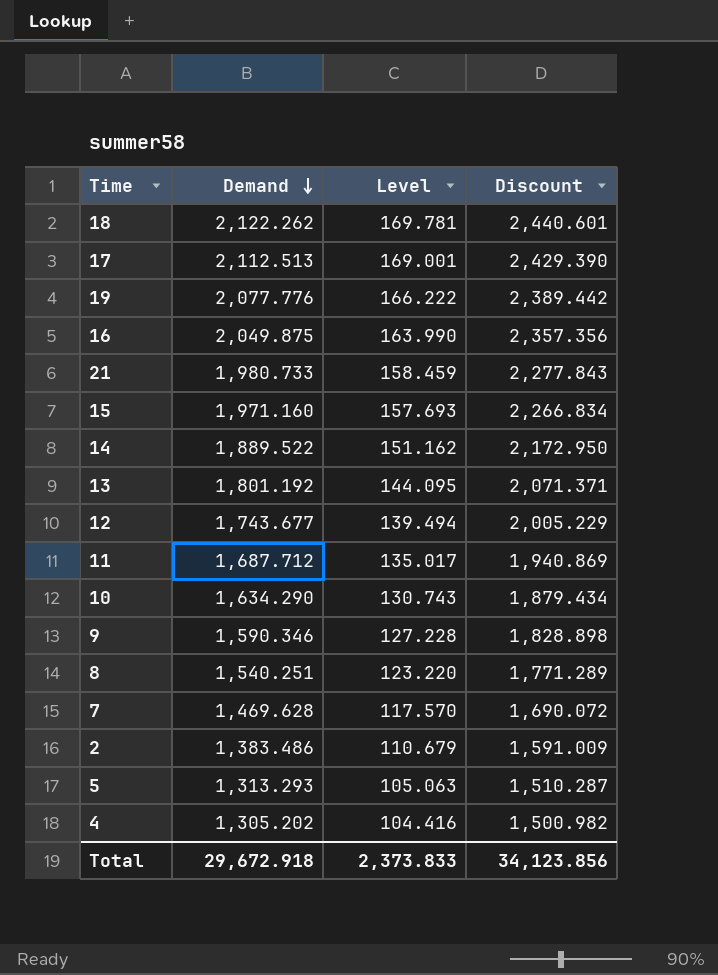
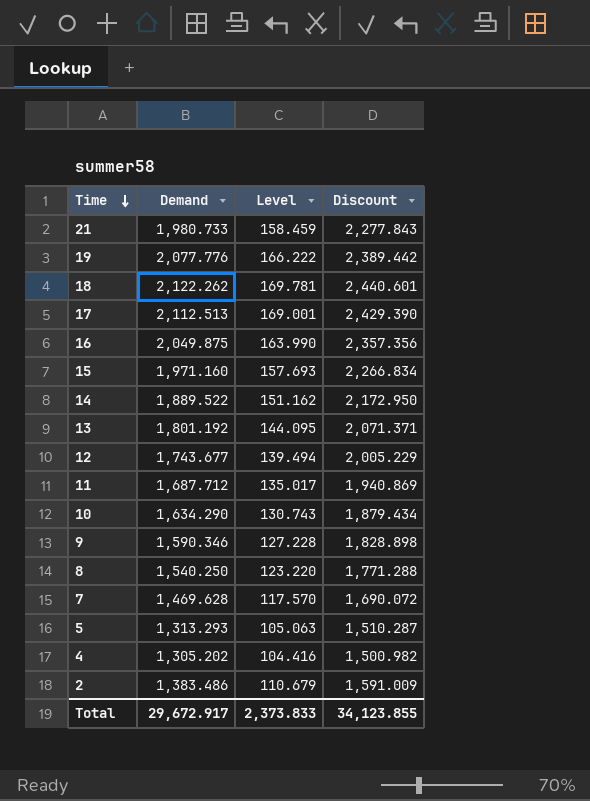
row order: Demand descending -> Time descending
8 | Demand: 1,540.251 -> 1,540.250
8 | Discount: 1,771.289 -> 1,771.288
Total | Demand: 29,672.918 -> 29,672.917
Total | Discount: 34,123.856 -> 34,123.855

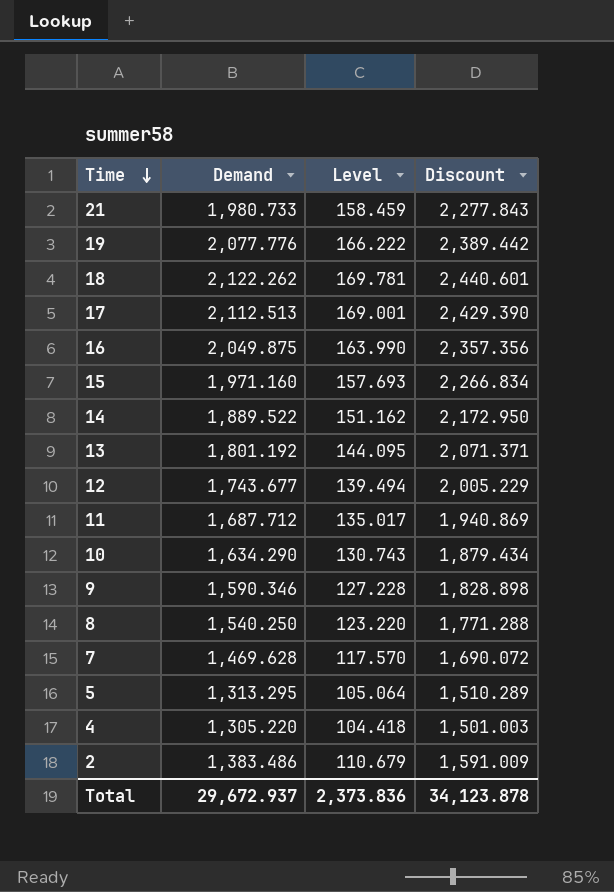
5 | Demand: 1,313.293 -> 1,313.295
5 | Level: 105.063 -> 105.064
5 | Discount: 1,510.287 -> 1,510.289
4 | Demand: 1,305.202 -> 1,305.220
4 | Level: 104.416 -> 104.418
4 | Discount: 1,500.982 -> 1,501.003
Total | Demand: 29,672.917 -> 29,672.937
Total | Level: 2,373.833 -> 2,373.836
Total | Discount: 34,123.855 -> 34,123.878

